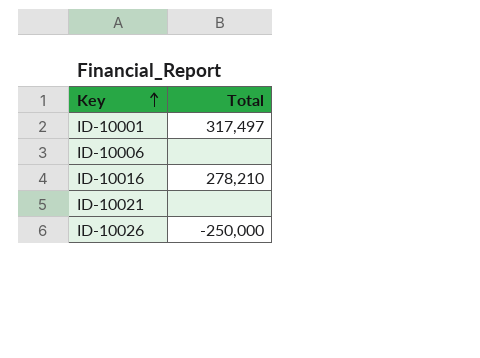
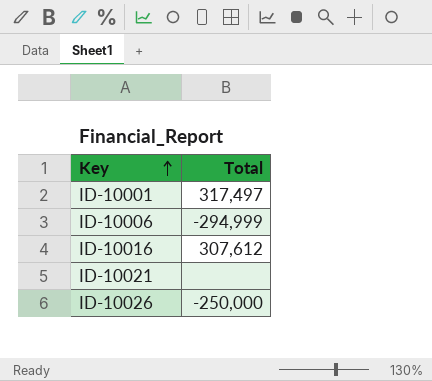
ID-10006 | Total: none -> -294,999
ID-10016 | Total: 278,210 -> 307,612

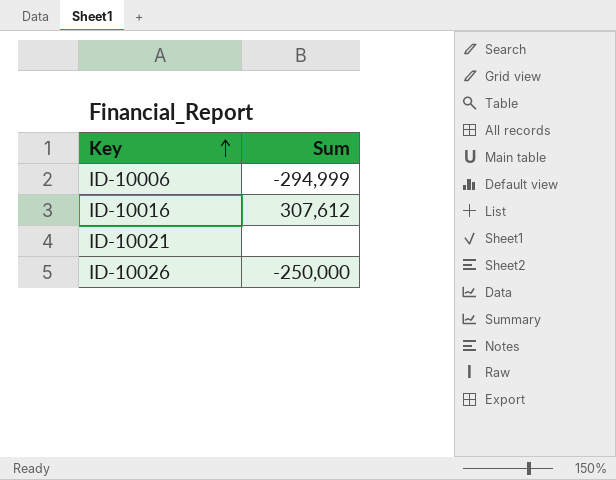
column name: Total -> Sum
row ID-10001: 317,497 -> none

